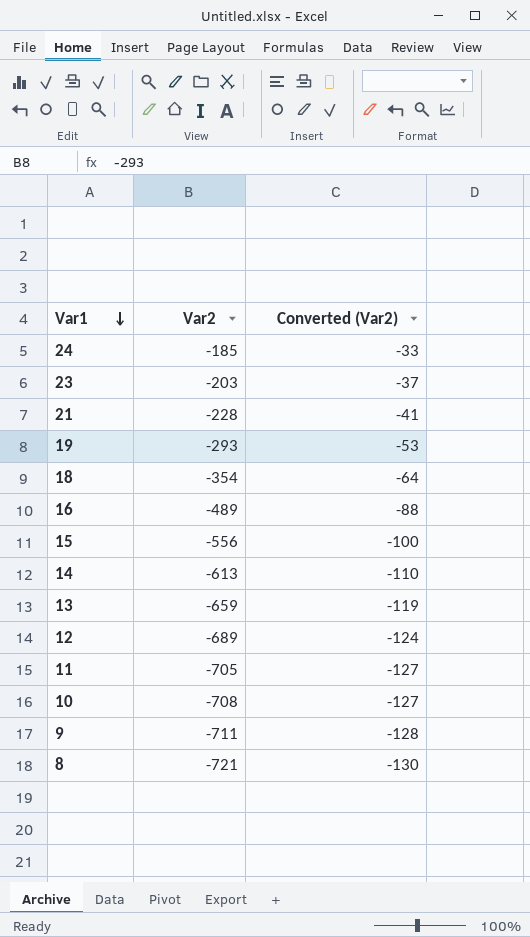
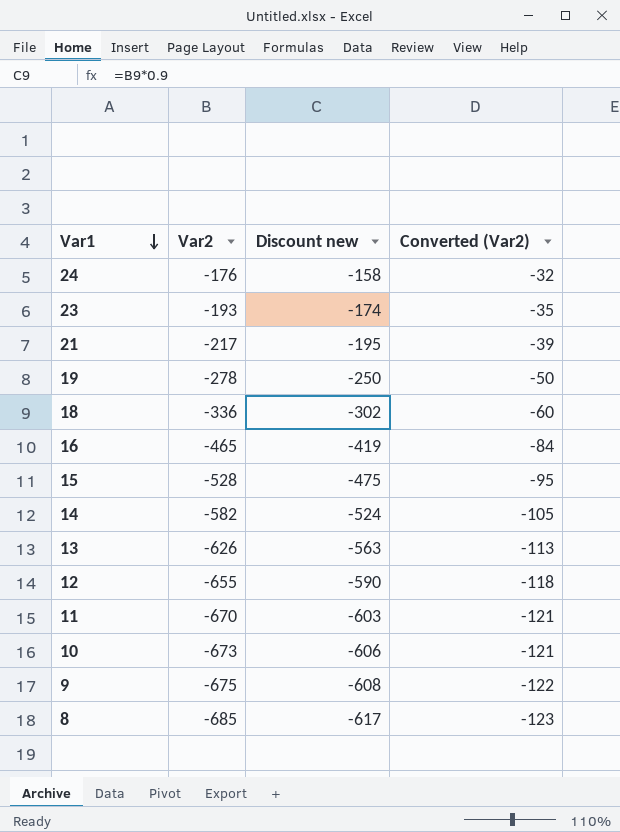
column Discount new | formula: none -> [Var2] * 0.9
24 | Var2: -185 -> -176
24 | Converted (Var2): -33 -> -32
23 | Var2: -203 -> -193
23 | Converted (Var2): -37 -> -35
21 | Var2: -228 -> -217
21 | Converted (Var2): -41 -> -39
19 | Var2: -293 -> -278
19 | Converted (Var2): -53 -> -50
18 | Var2: -354 -> -336
18 | Converted (Var2): -64 -> -60
16 | Var2: -489 -> -465
16 | Converted (Var2): -88 -> -84
15 | Var2: -556 -> -528
15 | Converted (Var2): -100 -> -95
14 | Var2: -613 -> -582
14 | Converted (Var2): -110 -> -105
13 | Var2: -659 -> -626
13 | Converted (Var2): -119 -> -113
12 | Var2: -689 -> -655
12 | Converted (Var2): -124 -> -118
11 | Var2: -705 -> -670
11 | Converted (Var2): -127 -> -121
10 | Var2: -708 -> -673
10 | Converted (Var2): -127 -> -121
9 | Var2: -711 -> -675
9 | Converted (Var2): -128 -> -122
8 | Var2: -721 -> -685
8 | Converted (Var2): -130 -> -123

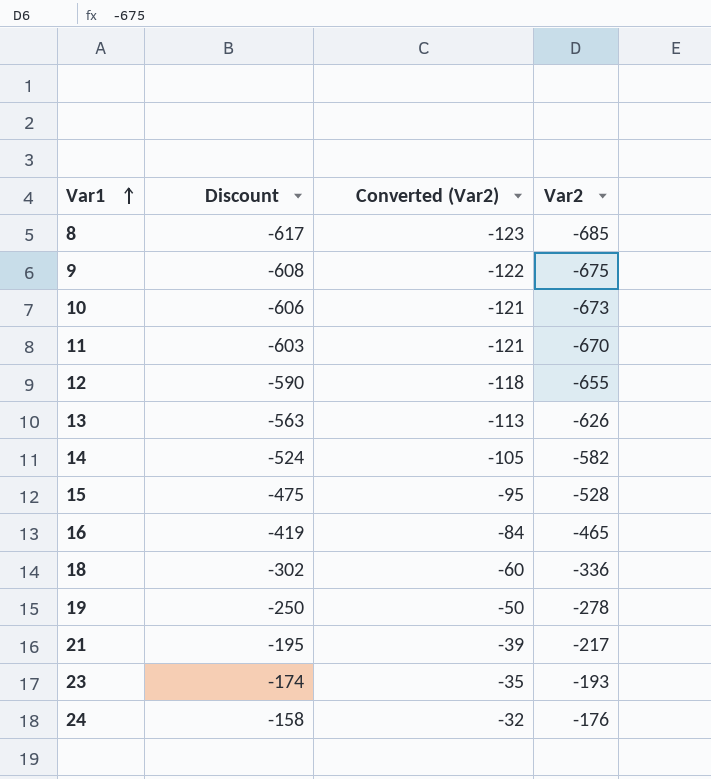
row order: Var1 descending -> Var1 ascending
column name: Discount new -> Discount
column Var2 | position: 2 -> 4

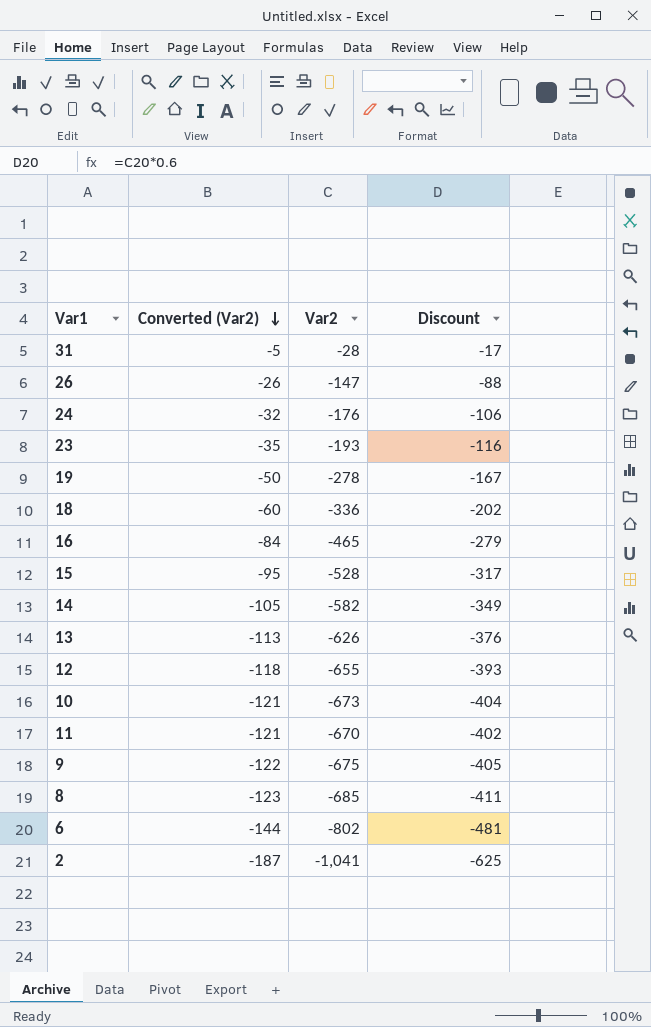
row order: Var1 ascending -> Converted (Var2) descending
column Discount | formula: [Var2] * 0.9 -> [Var2] * 0.6
column Discount | position: 2 -> 4
row 21: -195 | -39 | -217 -> none
row 31: none -> -5 | -28 | -17
row 26: none -> -26 | -147 | -88
row 6: none -> -144 | -802 | -481
row 2: none -> -187 | -1,041 | -625

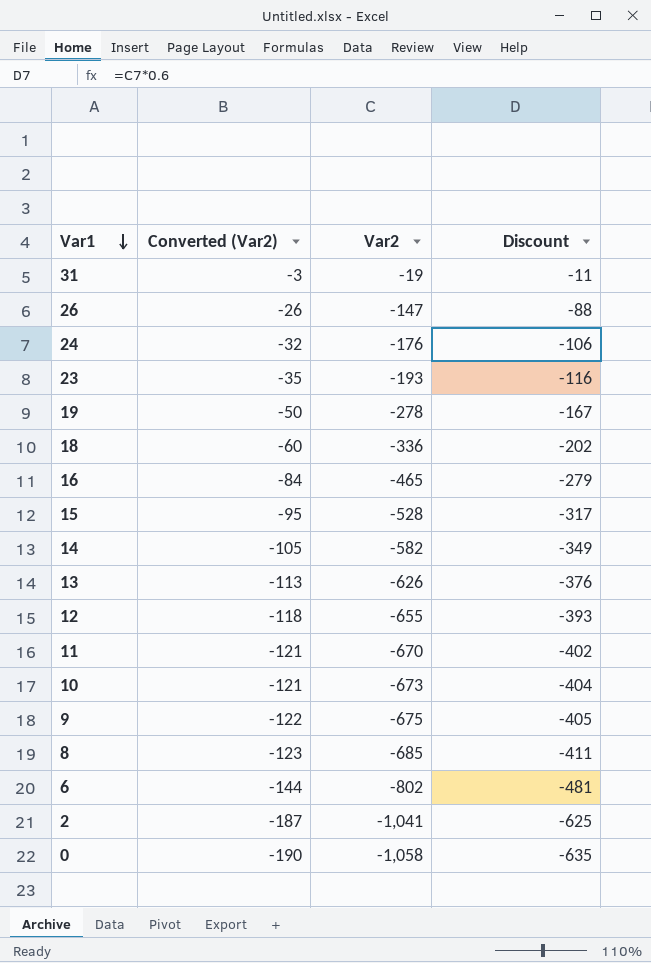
row order: Converted (Var2) descending -> Var1 descending
31 | Converted (Var2): -5 -> -3
31 | Var2: -28 -> -19
31 | Discount: -17 -> -11
row 0: none -> -190 | -1,058 | -635

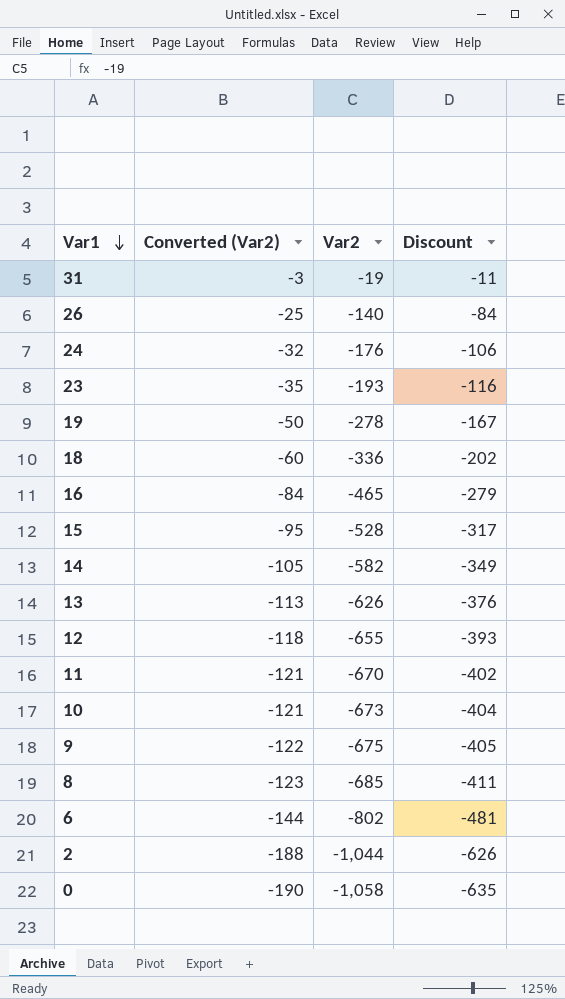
26 | Converted (Var2): -26 -> -25
26 | Var2: -147 -> -140
26 | Discount: -88 -> -84
2 | Converted (Var2): -187 -> -188
2 | Var2: -1,041 -> -1,044
2 | Discount: -625 -> -626

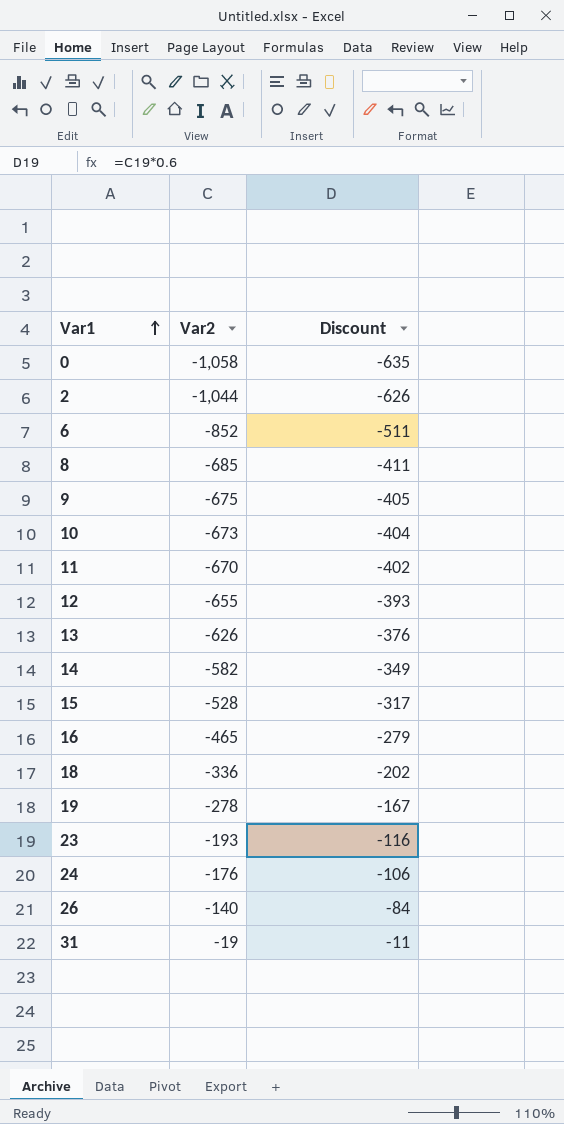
row order: Var1 descending -> Var1 ascending
column Converted (Var2) | formula: [Var2] * 0.18 -> none
6 | Var2: -802 -> -852
6 | Discount: -481 -> -511

